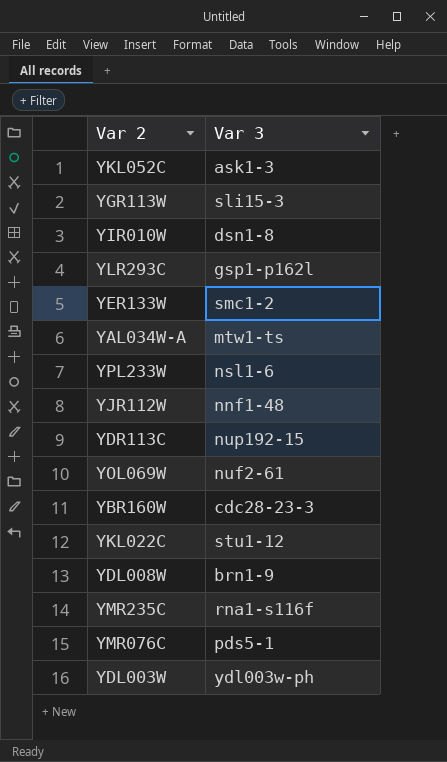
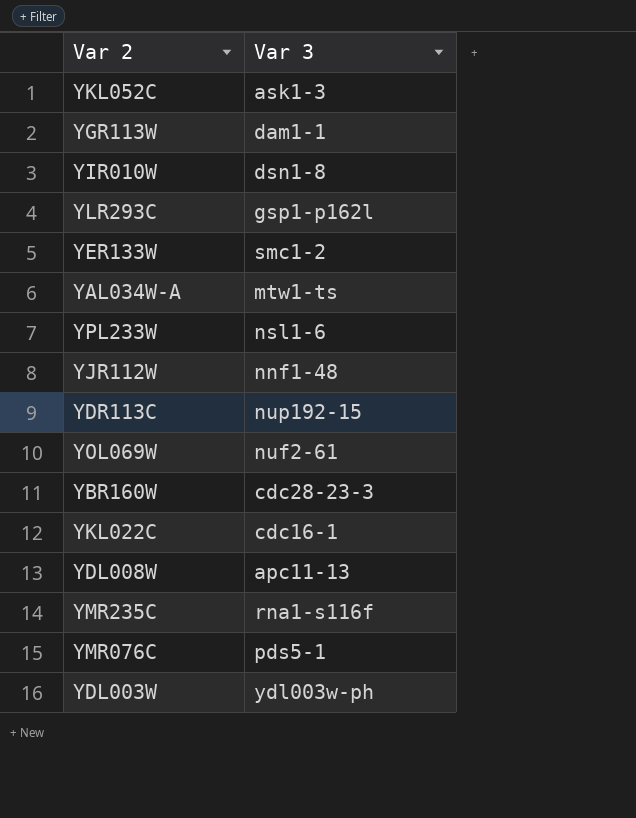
YGR113W | Var 3: sli15-3 -> dam1-1
YKL022C | Var 3: stu1-12 -> cdc16-1
YDL008W | Var 3: brn1-9 -> apc11-13

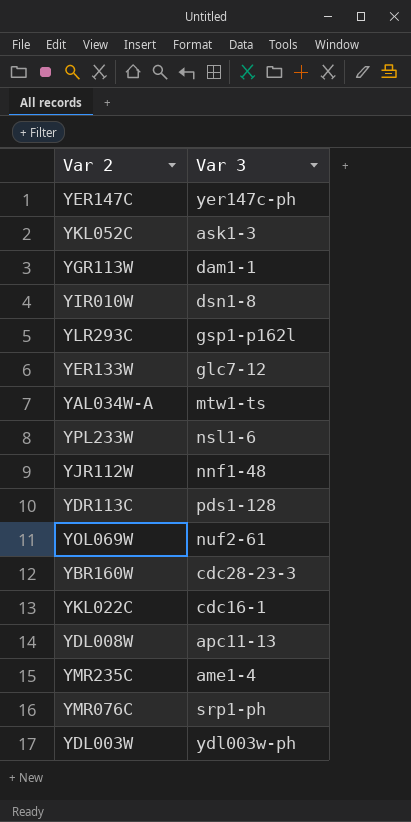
row YER147C: none -> yer147c-ph
YER133W | Var 3: smc1-2 -> glc7-12
YDR113C | Var 3: nup192-15 -> pds1-128
YMR235C | Var 3: rna1-s116f -> ame1-4
YMR076C | Var 3: pds5-1 -> srp1-ph

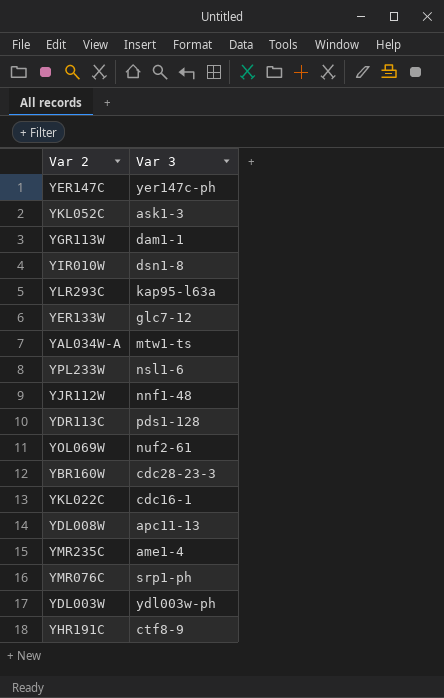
YLR293C | Var 3: gsp1-p162l -> kap95-l63a
row YHR191C: none -> ctf8-9

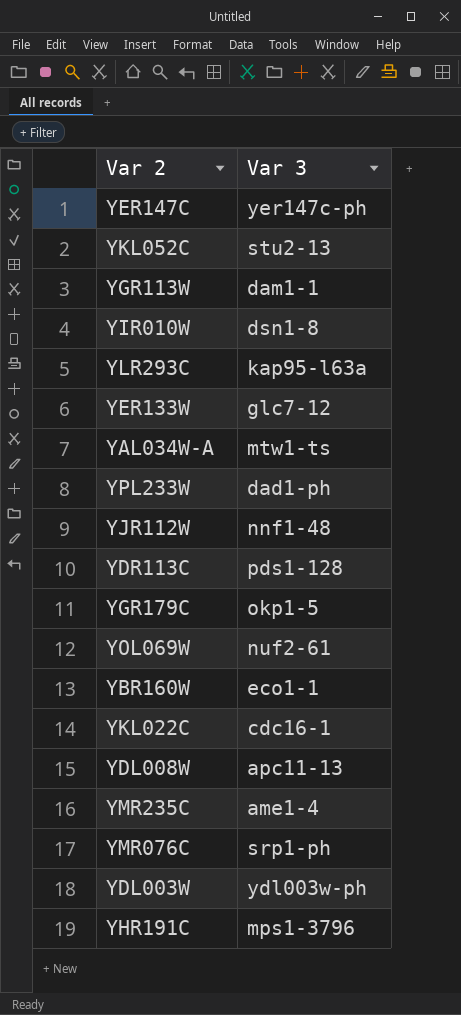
YKL052C | Var 3: ask1-3 -> stu2-13
YPL233W | Var 3: nsl1-6 -> dad1-ph
row YGR179C: none -> okp1-5
YBR160W | Var 3: cdc28-23-3 -> eco1-1
YHR191C | Var 3: ctf8-9 -> mps1-3796

